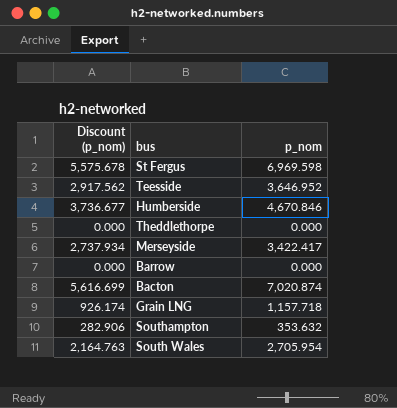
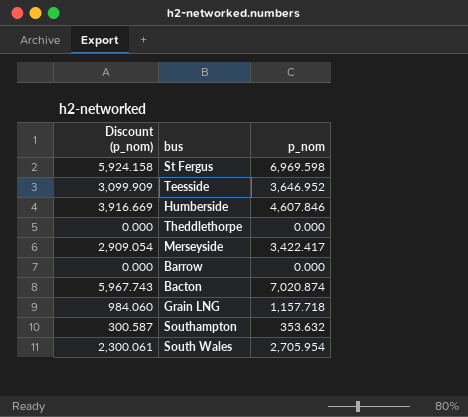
column Discount (p_nom) | formula: [p_nom] * 0.8 -> [p_nom] * 0.85
Humberside | p_nom: 4,670.846 -> 4,607.846

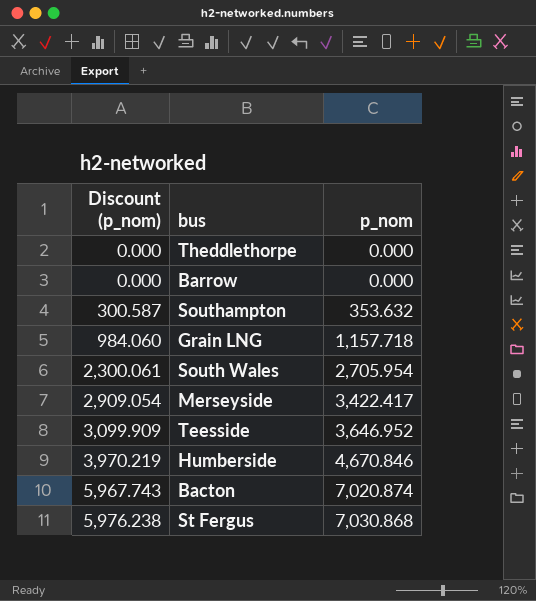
row order: none -> Discount (p_nom) ascending
Humberside | Discount (p_nom): 3,916.669 -> 3,970.219
Humberside | p_nom: 4,607.846 -> 4,670.846
St Fergus | Discount (p_nom): 5,924.158 -> 5,976.238
St Fergus | p_nom: 6,969.598 -> 7,030.868

